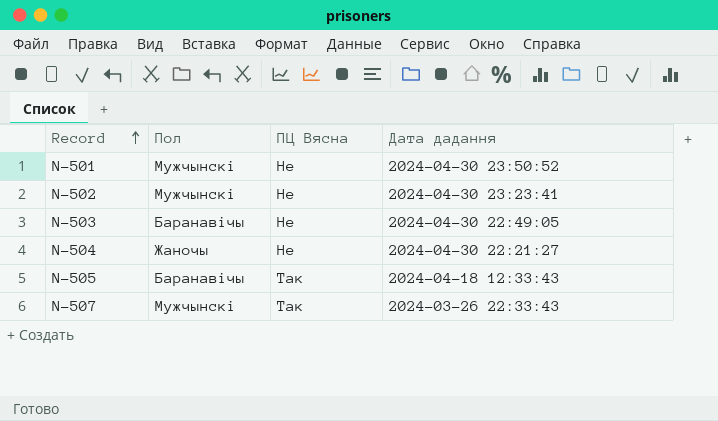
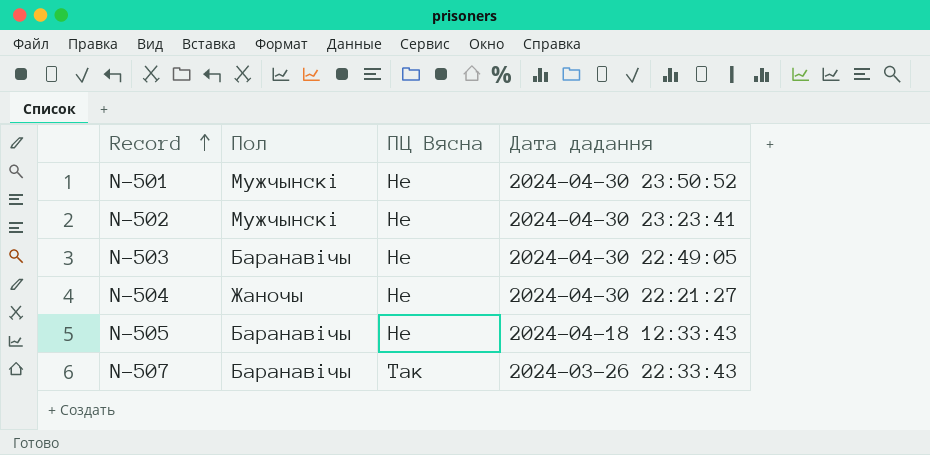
N-505 | ПЦ Вясна: Так -> Не
N-507 | Пол: Мужчынскі -> Баранавічы

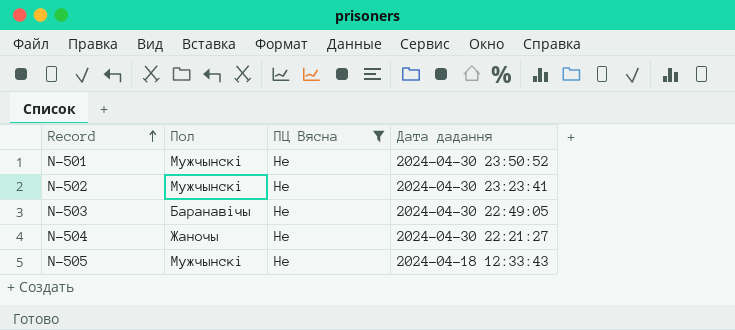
filter: none -> ПЦ Вясна = Не
N-505 | Пол: Баранавічы -> Мужчынскі

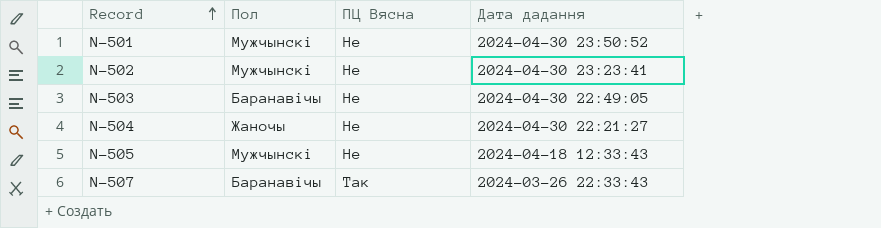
filter: ПЦ Вясна = Не -> none

